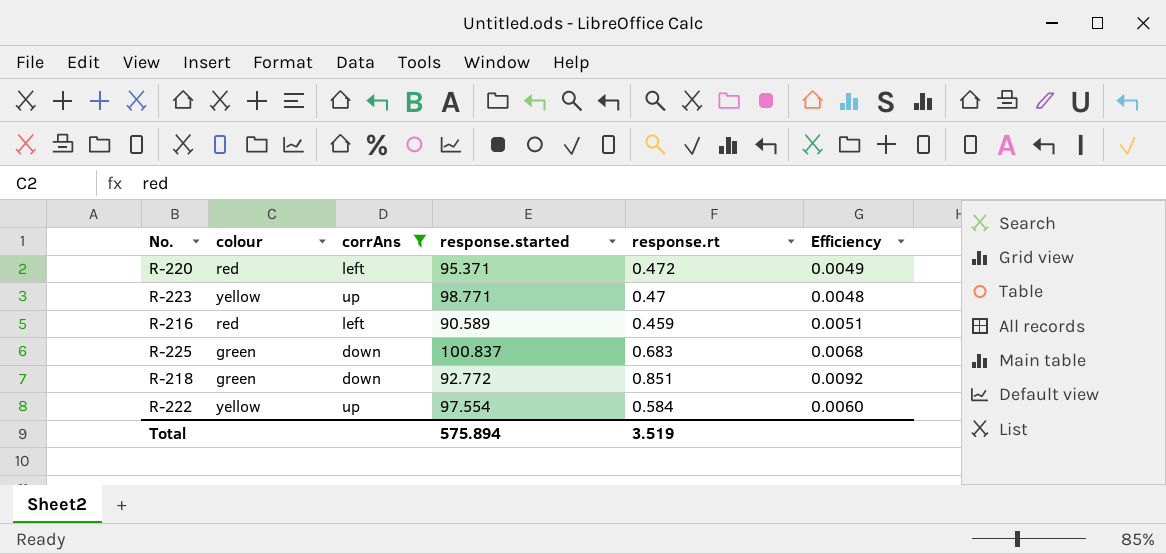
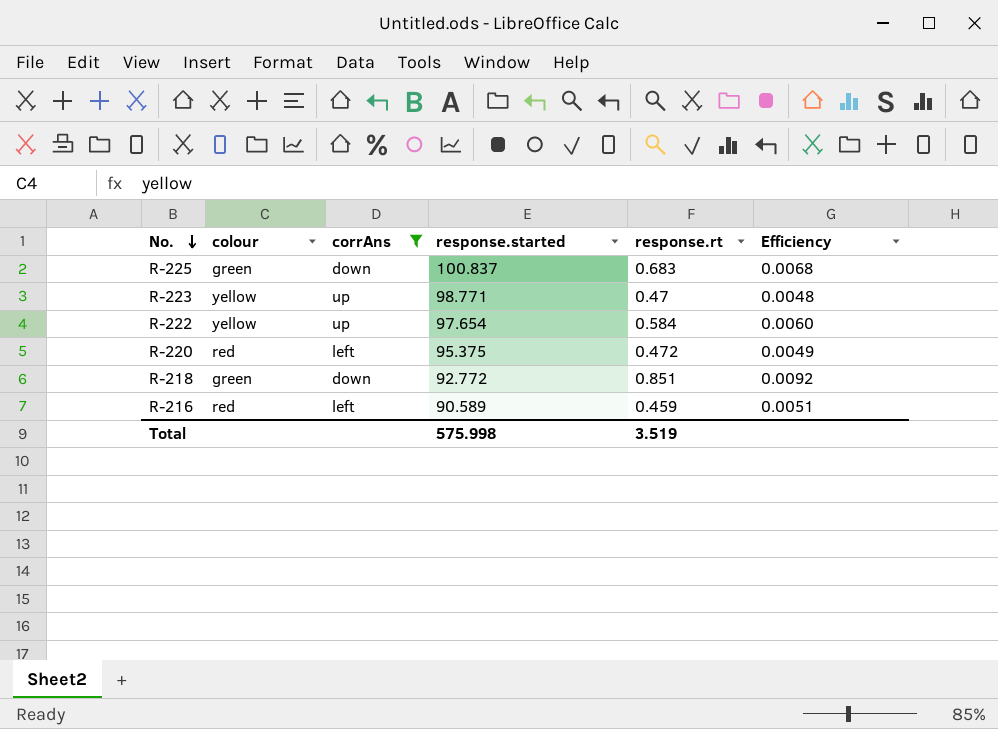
row order: none -> No. descending
R-222 | response.started: 97.554 -> 97.654
R-220 | response.started: 95.371 -> 95.375
Total | response.started: 575.894 -> 575.998

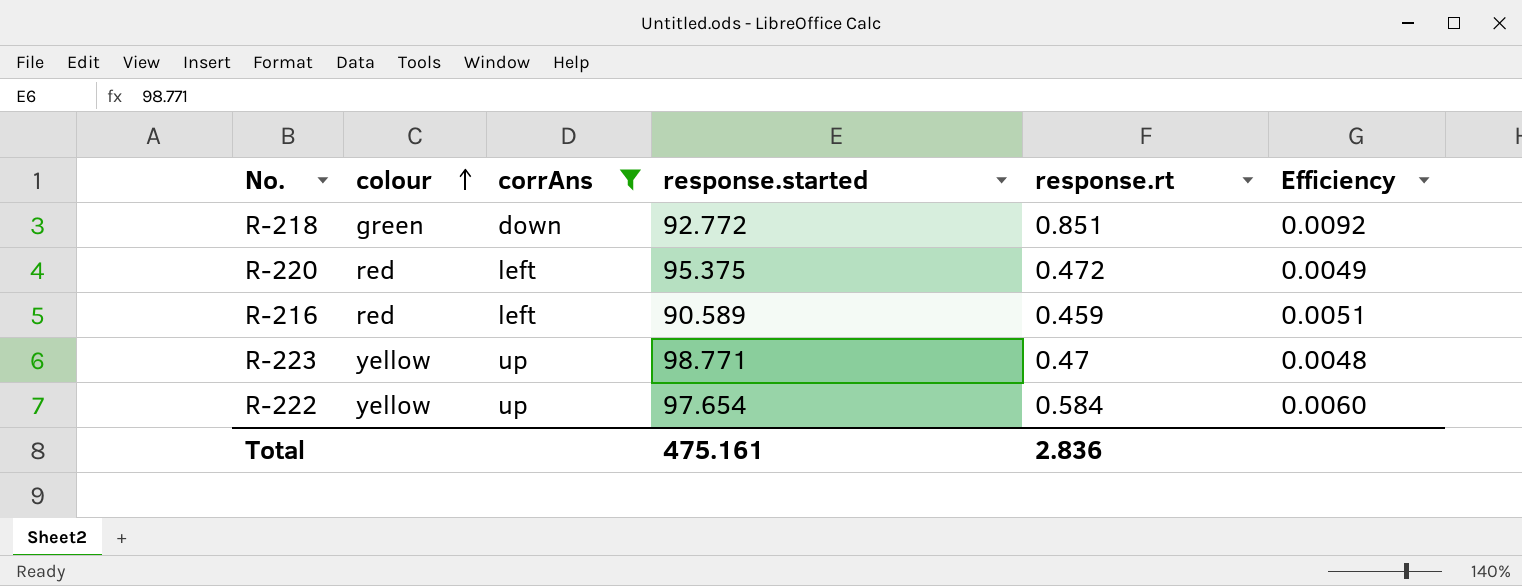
row order: No. descending -> colour ascending
row R-225: green | down | 100.837 | 0.683 | 0.0068 -> none
Total | response.started: 575.998 -> 475.161
Total | response.rt: 3.519 -> 2.836

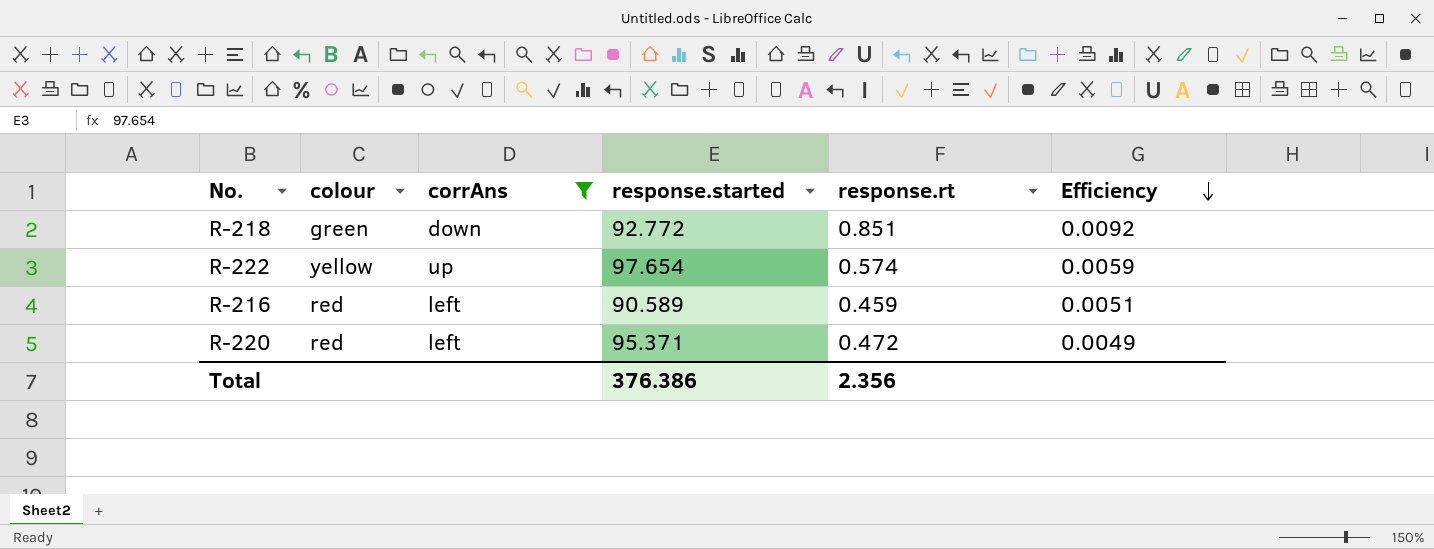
row order: colour ascending -> Efficiency descending
row R-223: yellow | up | 98.771 | 0.47 | 0.0048 -> none
R-222 | response.rt: 0.584 -> 0.574
R-222 | Efficiency: 0.0060 -> 0.0059
R-220 | response.started: 95.375 -> 95.371
Total | response.started: 475.161 -> 376.386
Total | response.rt: 2.836 -> 2.356

